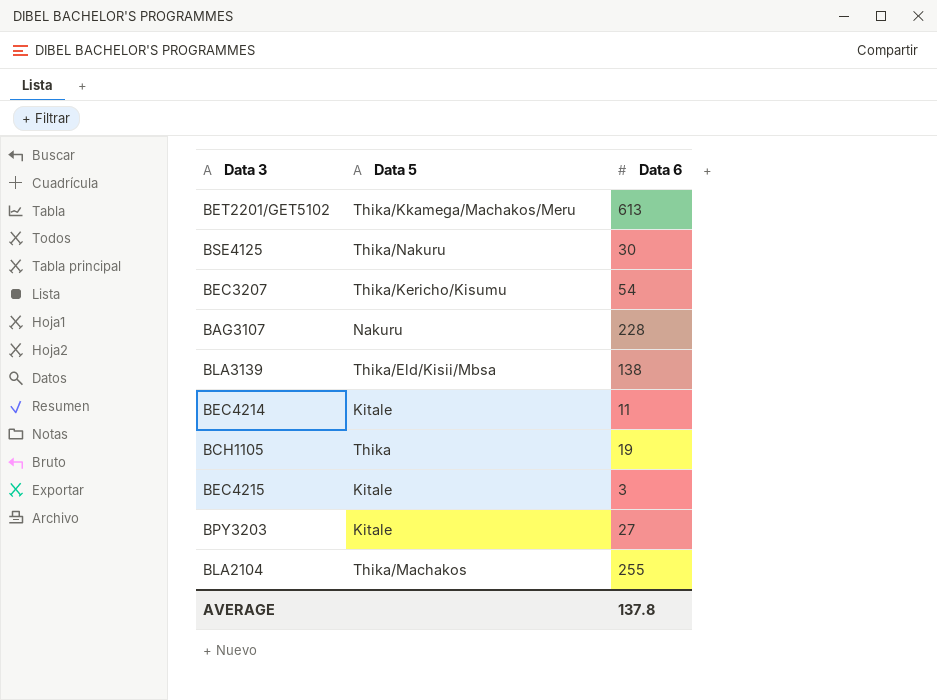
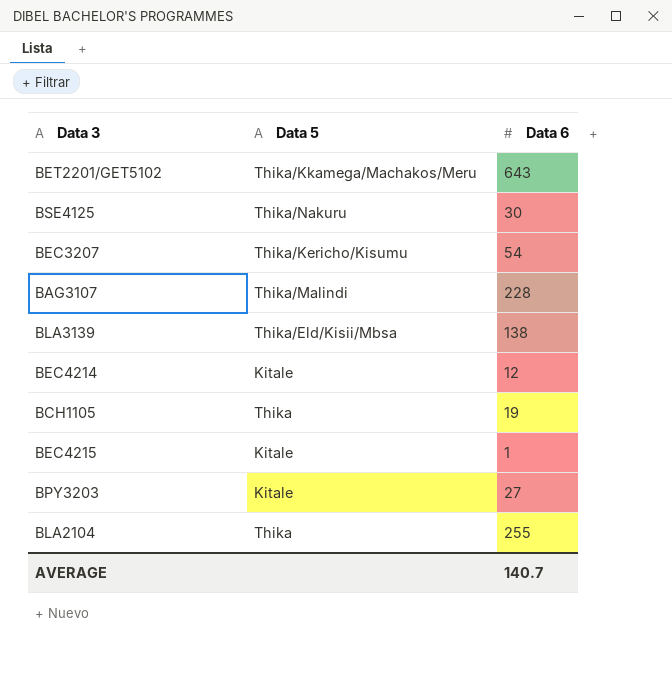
BET2201/GET5102 | Data 6: 613 -> 643
BAG3107 | Data 5: Nakuru -> Thika/Malindi
BEC4214 | Data 6: 11 -> 12
BEC4215 | Data 6: 3 -> 1
BLA2104 | Data 5: Thika/Machakos -> Thika
AVERAGE | Data 6: 137.8 -> 140.7

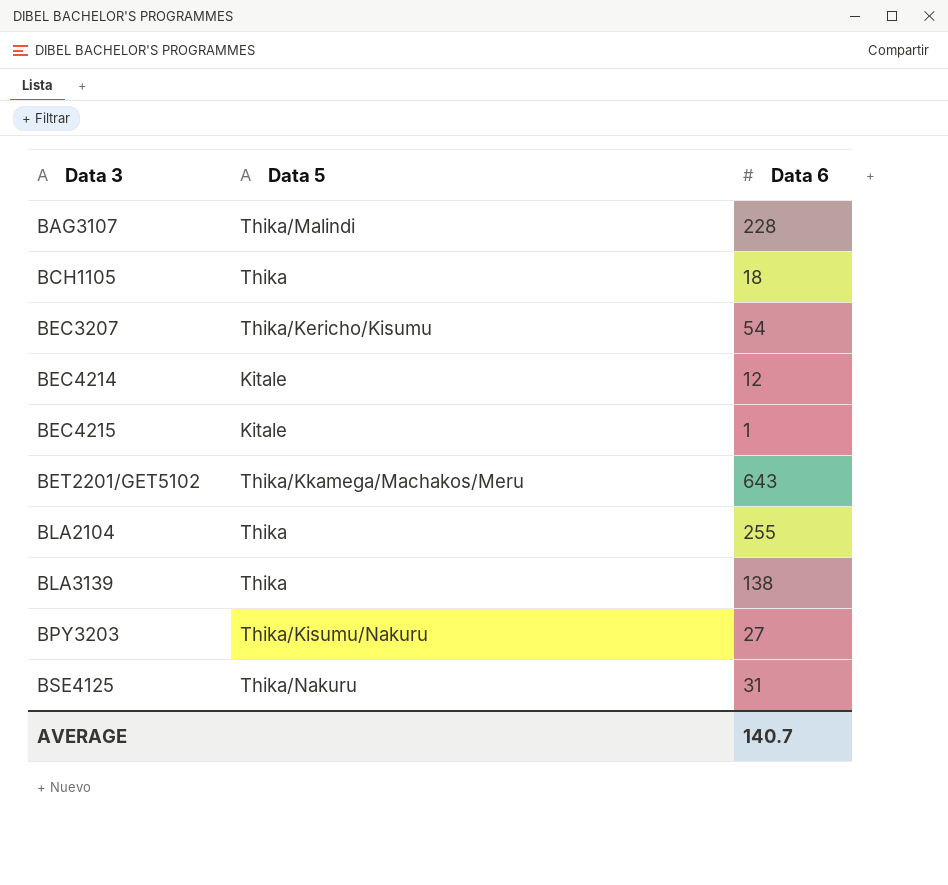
row order: none -> Data 3 ascending
BCH1105 | Data 6: 19 -> 18
BLA3139 | Data 5: Thika/Eld/Kisii/Mbsa -> Thika
BPY3203 | Data 5: Kitale -> Thika/Kisumu/Nakuru
BSE4125 | Data 6: 30 -> 31

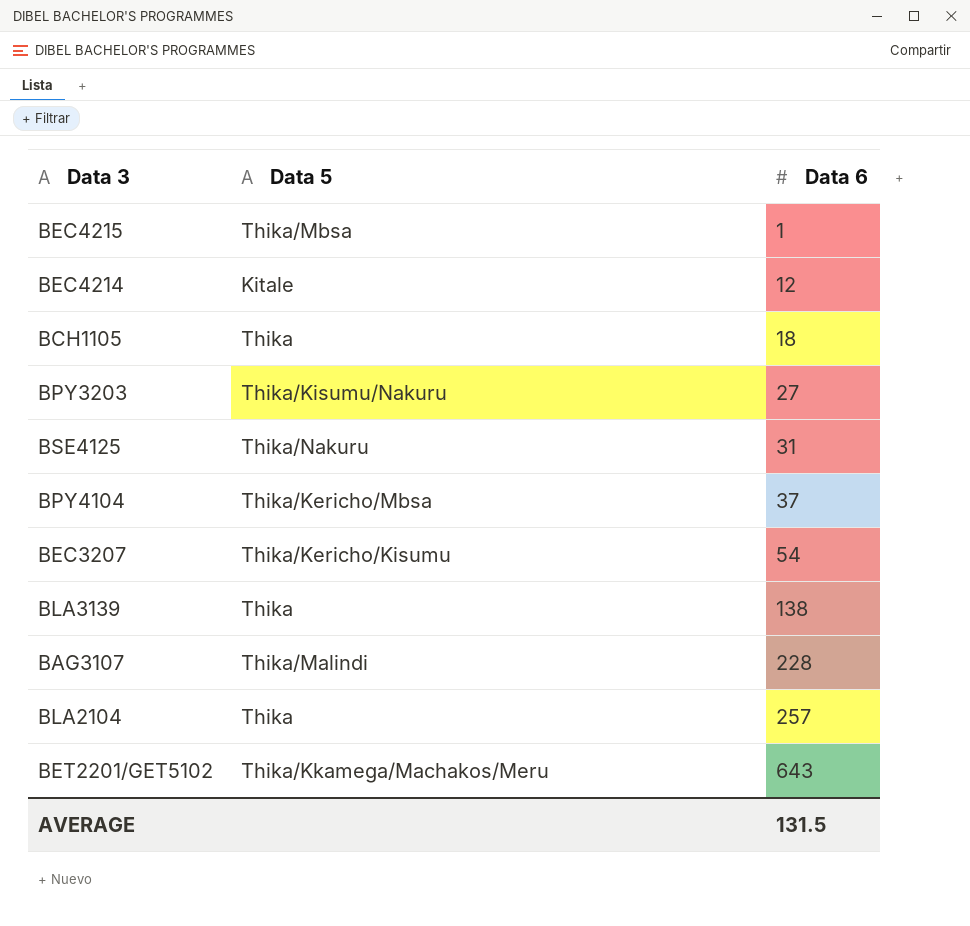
row order: Data 3 ascending -> Data 6 ascending
BEC4215 | Data 5: Kitale -> Thika/Mbsa
row BPY4104: none -> Thika/Kericho/Mbsa | 37
BLA2104 | Data 6: 255 -> 257
AVERAGE | Data 6: 140.7 -> 131.5

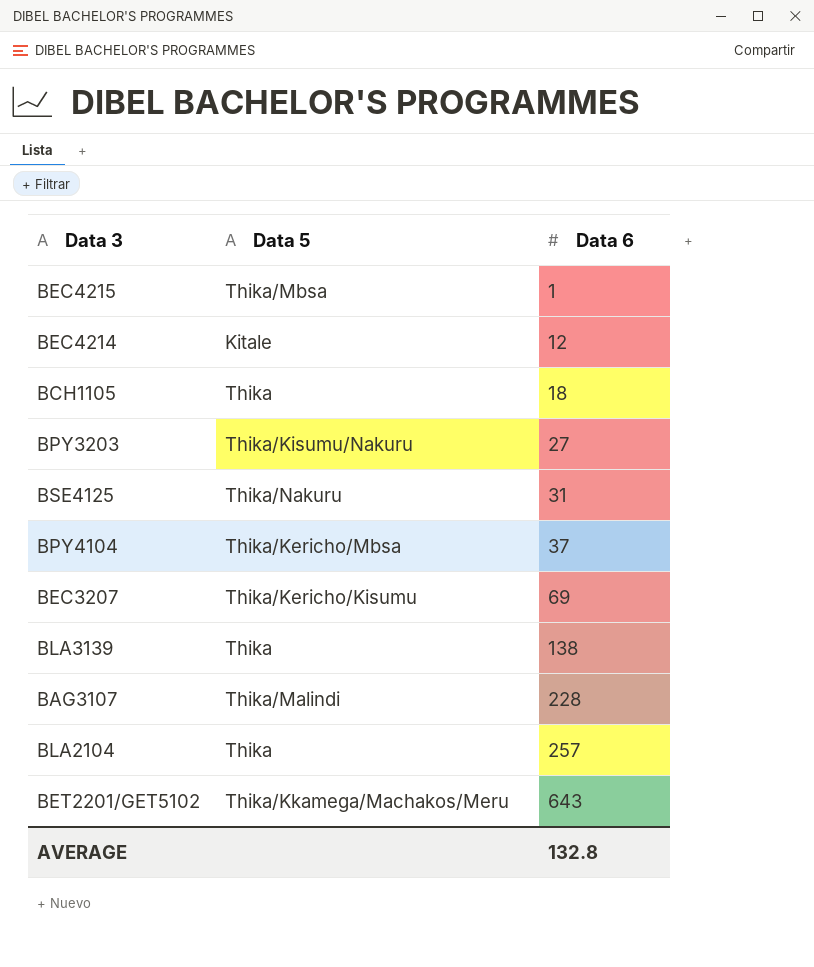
BEC3207 | Data 6: 54 -> 69
AVERAGE | Data 6: 131.5 -> 132.8

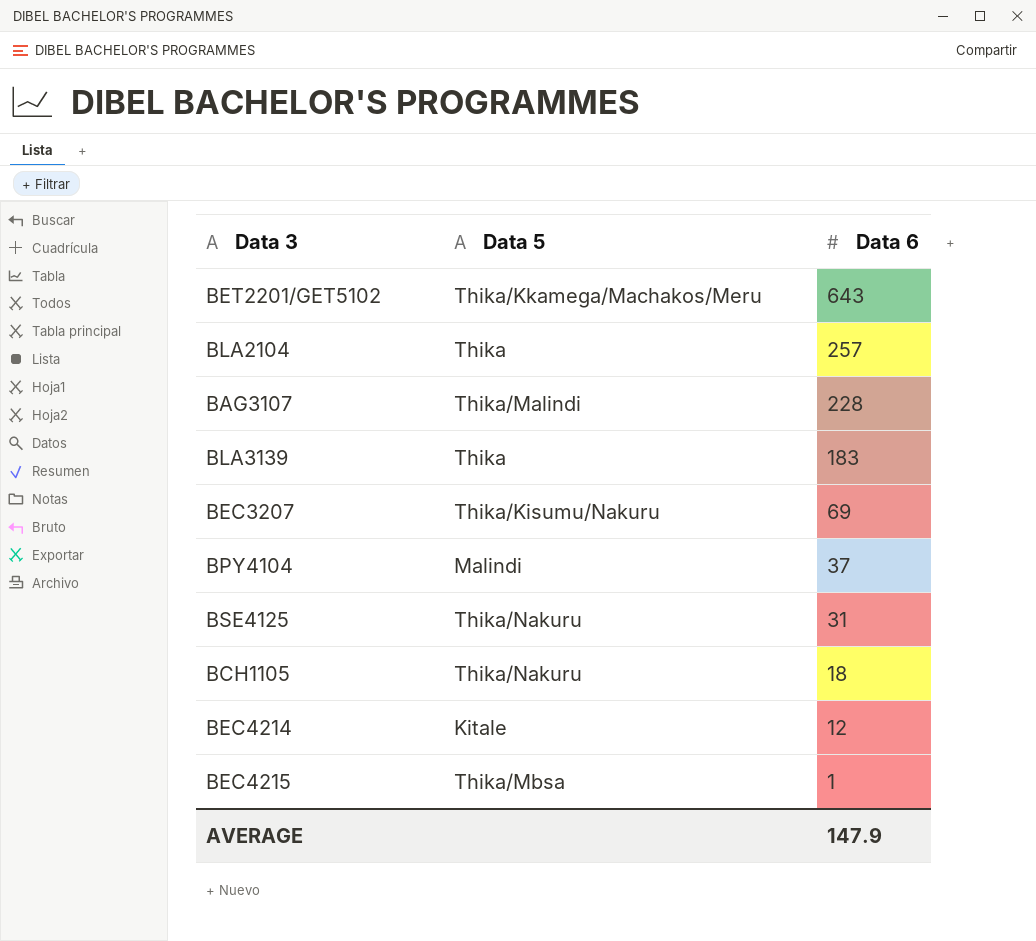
row order: Data 6 ascending -> Data 6 descending
row BPY3203: Thika/Kisumu/Nakuru | 27 -> none
BLA3139 | Data 6: 138 -> 183
BEC3207 | Data 5: Thika/Kericho/Kisumu -> Thika/Kisumu/Nakuru
BPY4104 | Data 5: Thika/Kericho/Mbsa -> Malindi
BCH1105 | Data 5: Thika -> Thika/Nakuru
AVERAGE | Data 6: 132.8 -> 147.9

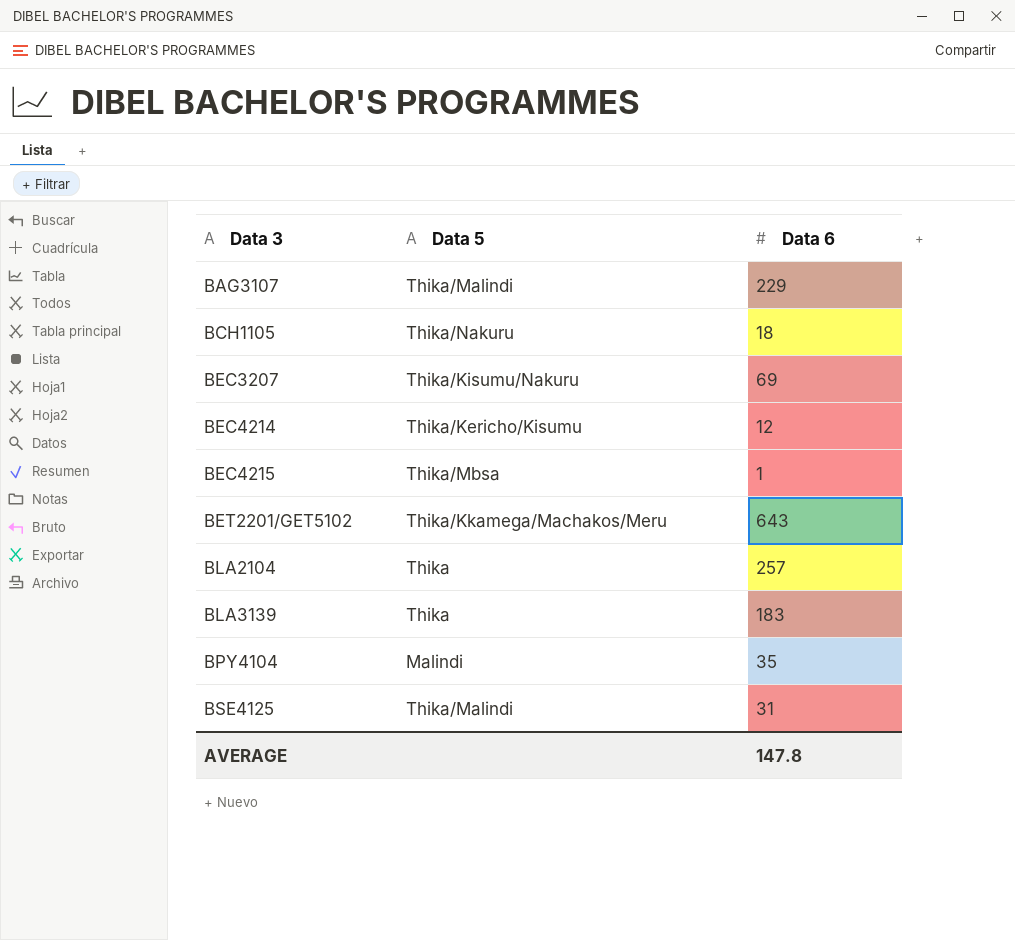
row order: Data 6 descending -> Data 3 ascending
BAG3107 | Data 6: 228 -> 229
BEC4214 | Data 5: Kitale -> Thika/Kericho/Kisumu
BPY4104 | Data 6: 37 -> 35
BSE4125 | Data 5: Thika/Nakuru -> Thika/Malindi
AVERAGE | Data 6: 147.9 -> 147.8

